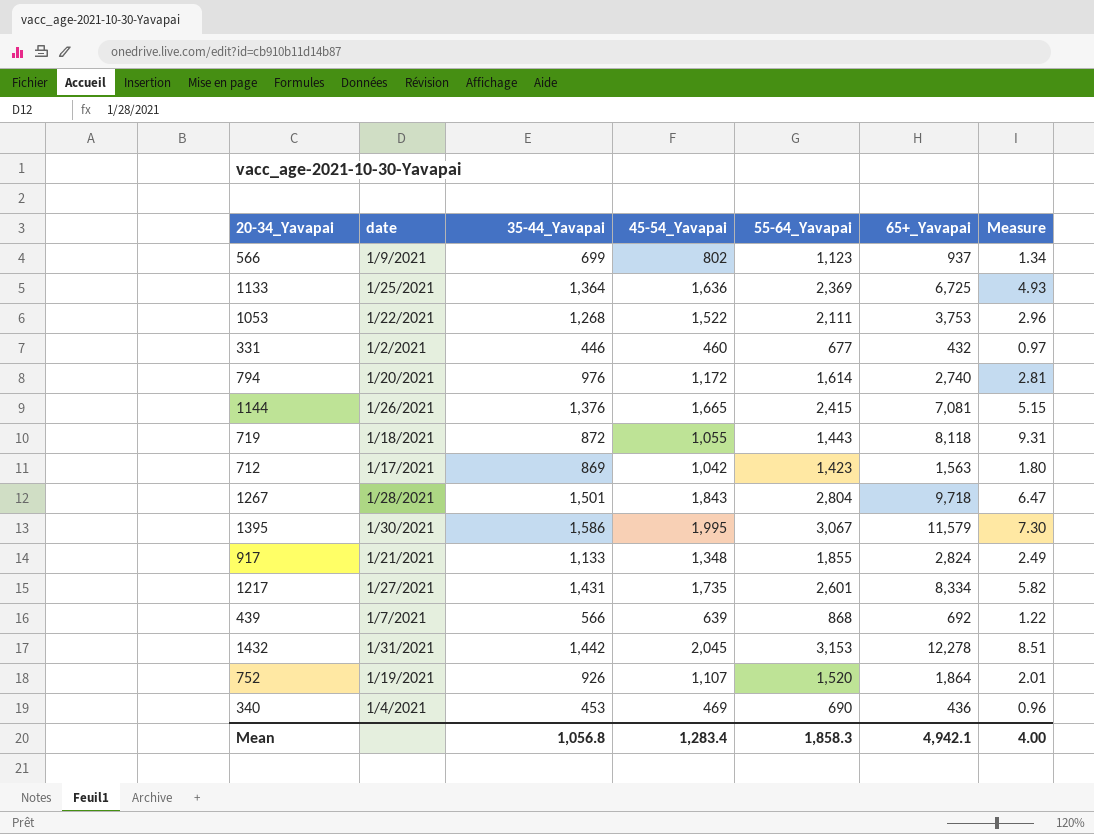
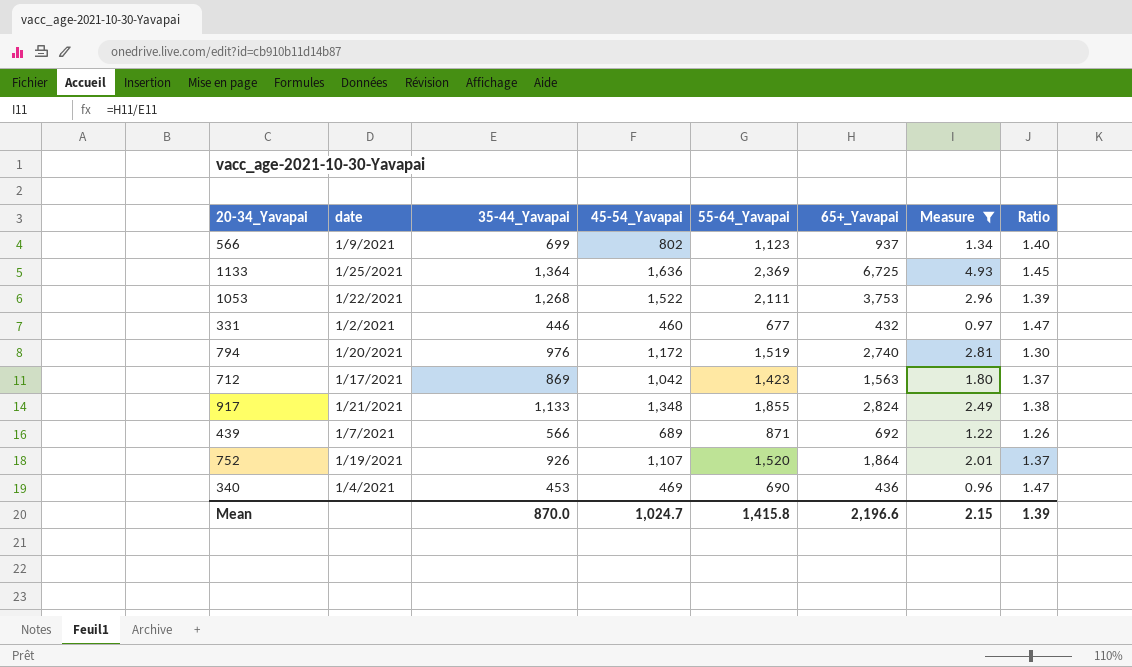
filter: none -> Measure <= 4.93
column Ratio | formula: none -> [55-64_Yavapai] / [45-54_Yavapai]
794 | 55-64_Yavapai: 1,614 -> 1,519
439 | 45-54_Yavapai: 639 -> 689
439 | 55-64_Yavapai: 868 -> 871
Mean | 35-44_Yavapai: 1,056.8 -> 870.0
Mean | 45-54_Yavapai: 1,283.4 -> 1,024.7
Mean | 55-64_Yavapai: 1,858.3 -> 1,415.8
Mean | 65+_Yavapai: 4,942.1 -> 2,196.6
Mean | Measure: 4.00 -> 2.15

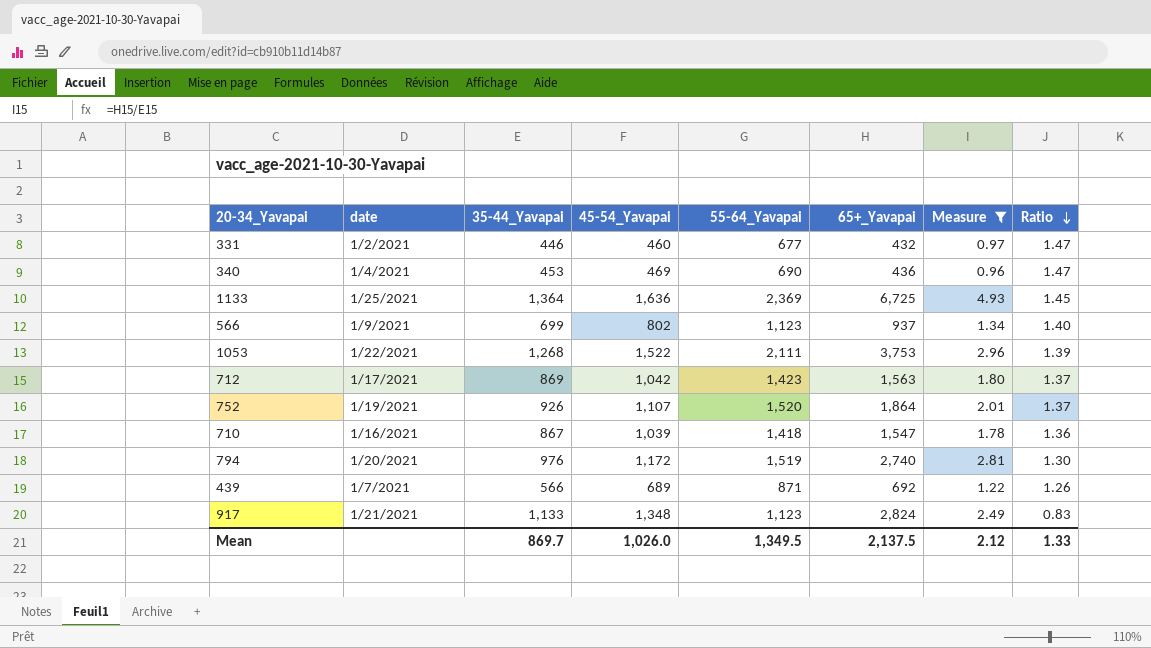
row order: none -> Ratio descending
row 710: none -> 1/16/2021 | 867 | 1,039 | 1,418 | 1,547 | 1.78 | 1.36
917 | 55-64_Yavapai: 1,855 -> 1,123
917 | Ratio: 1.38 -> 0.83
Mean | 35-44_Yavapai: 870.0 -> 869.7
Mean | 45-54_Yavapai: 1,024.7 -> 1,026.0
Mean | 55-64_Yavapai: 1,415.8 -> 1,349.5
Mean | 65+_Yavapai: 2,196.6 -> 2,137.5
Mean | Measure: 2.15 -> 2.12
Mean | Ratio: 1.39 -> 1.33

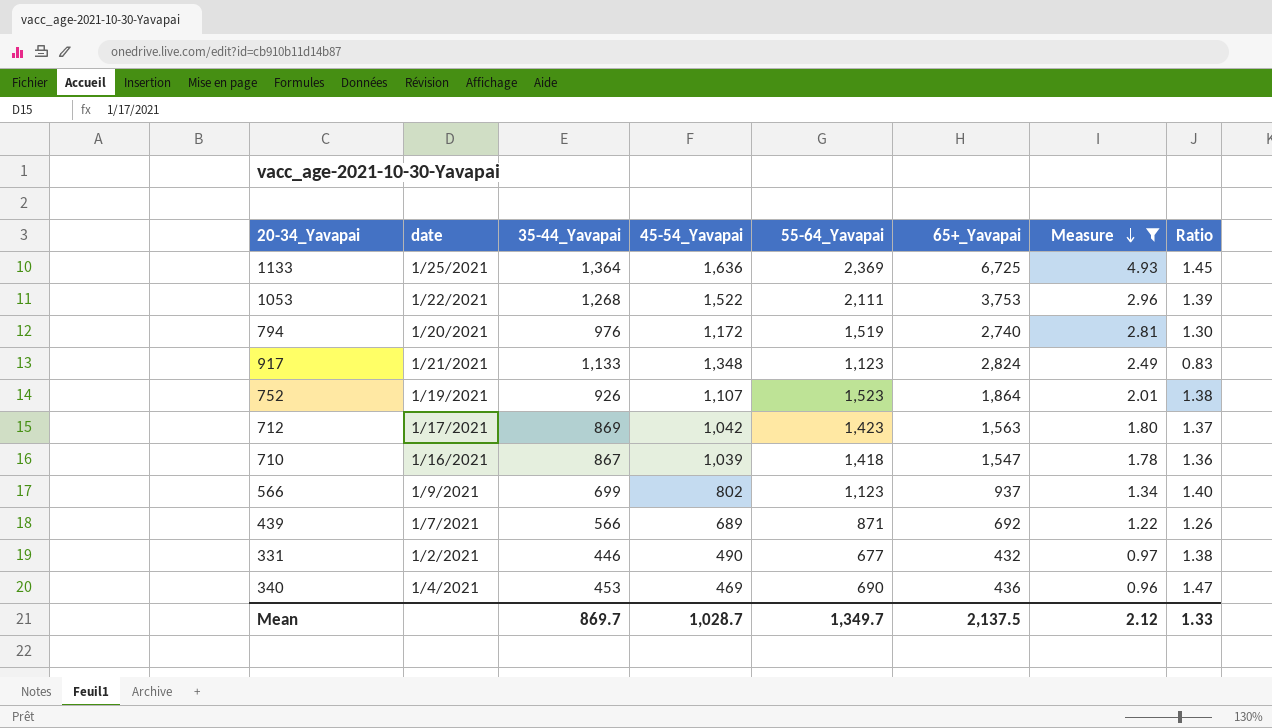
row order: Ratio descending -> Measure descending
752 | 55-64_Yavapai: 1,520 -> 1,523
752 | Ratio: 1.37 -> 1.38
331 | 45-54_Yavapai: 460 -> 490
331 | Ratio: 1.47 -> 1.38
Mean | 45-54_Yavapai: 1,026.0 -> 1,028.7
Mean | 55-64_Yavapai: 1,349.5 -> 1,349.7

